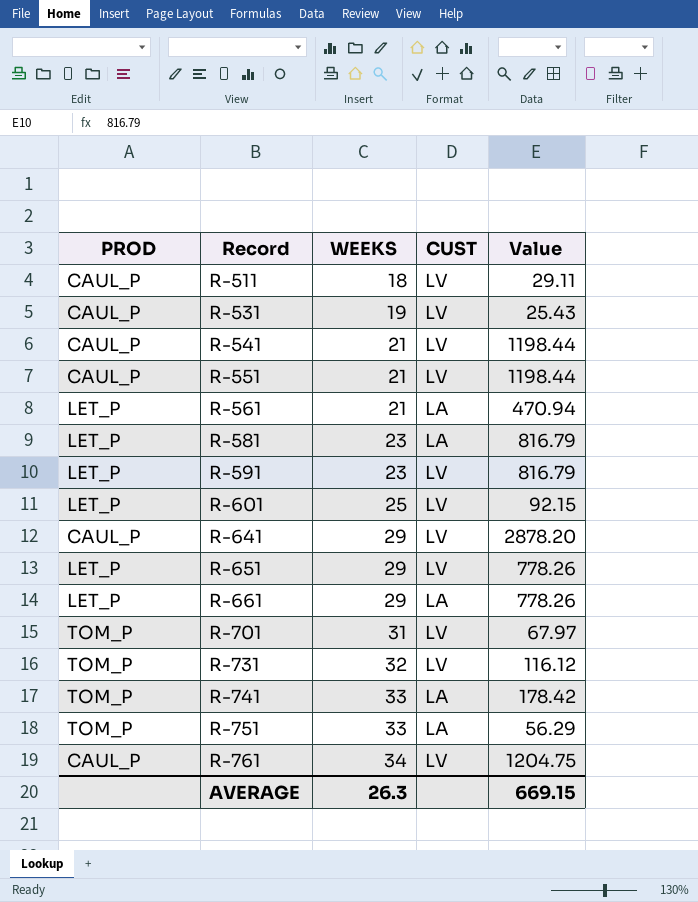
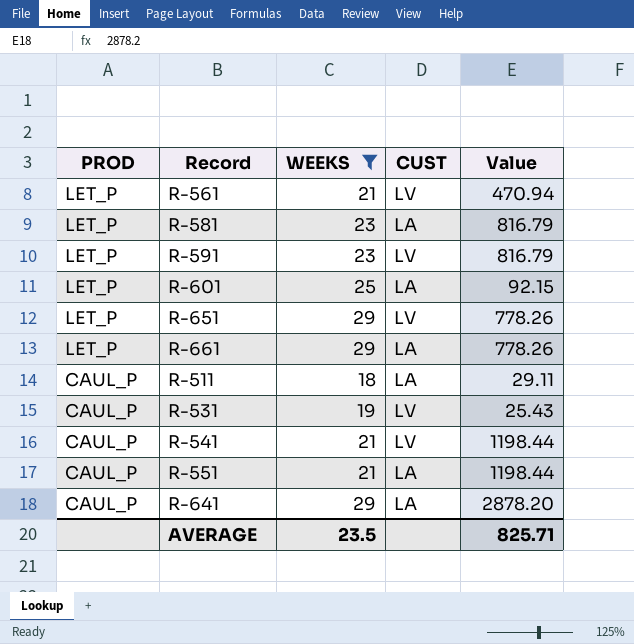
filter: none -> WEEKS <= 29
row order: Record ascending -> PROD descending
R-561 | CUST: LA -> LV
R-601 | CUST: LV -> LA
R-511 | CUST: LV -> LA
R-551 | CUST: LV -> LA
R-641 | CUST: LV -> LA
AVERAGE | WEEKS: 26.3 -> 23.5
AVERAGE | Value: 669.15 -> 825.71

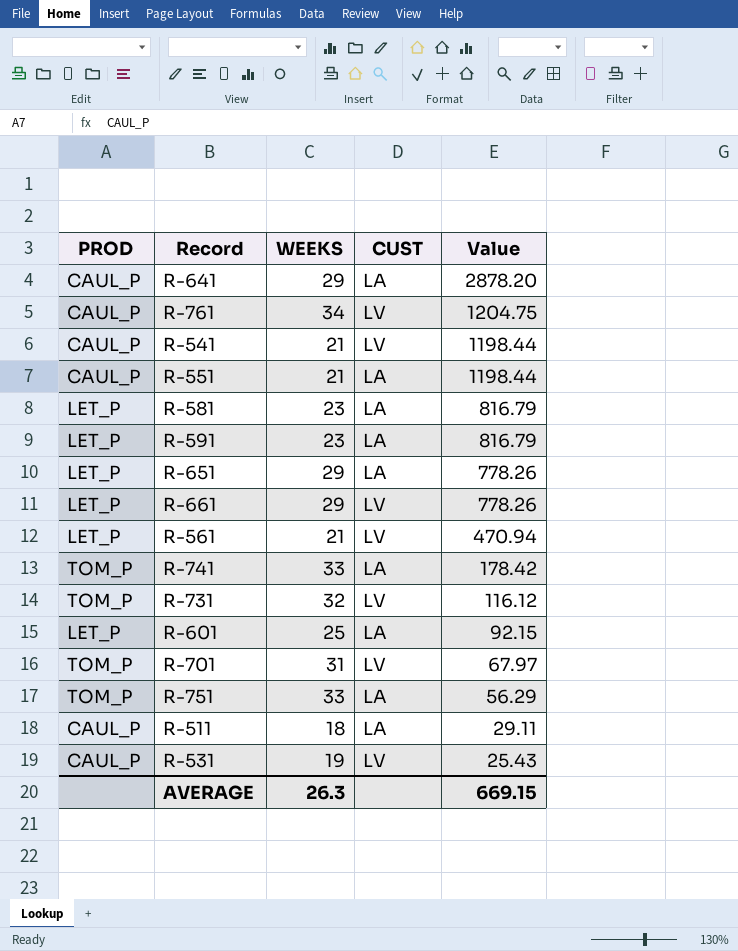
filter: WEEKS <= 29 -> none
row order: PROD descending -> Value descending
R-591 | CUST: LV -> LA
R-651 | CUST: LV -> LA
R-661 | CUST: LA -> LV
AVERAGE | WEEKS: 23.5 -> 26.3
AVERAGE | Value: 825.71 -> 669.15

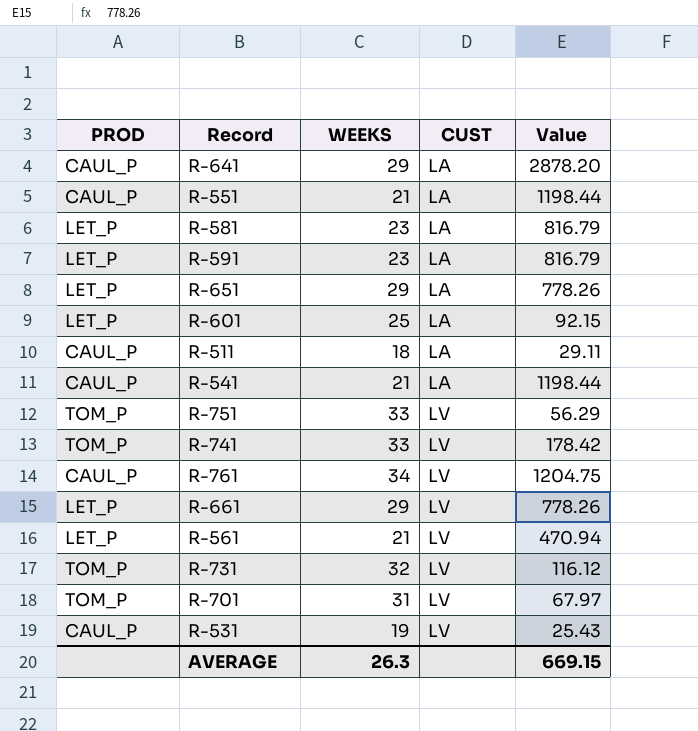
row order: Value descending -> CUST ascending
R-541 | CUST: LV -> LA
R-751 | CUST: LA -> LV
R-741 | CUST: LA -> LV

